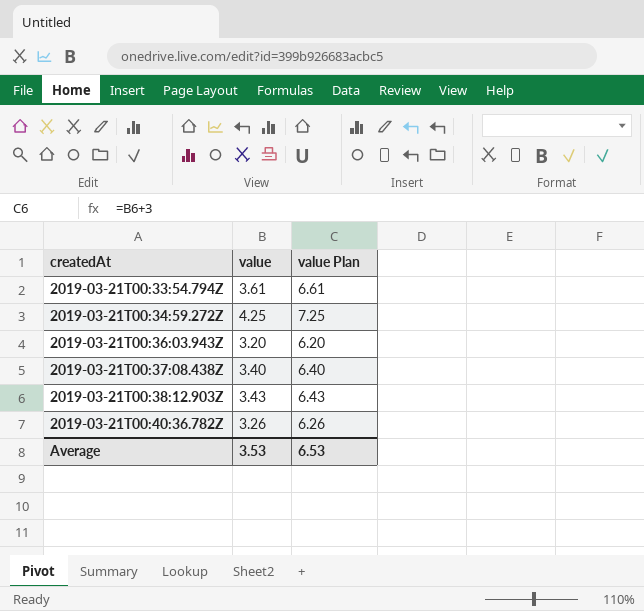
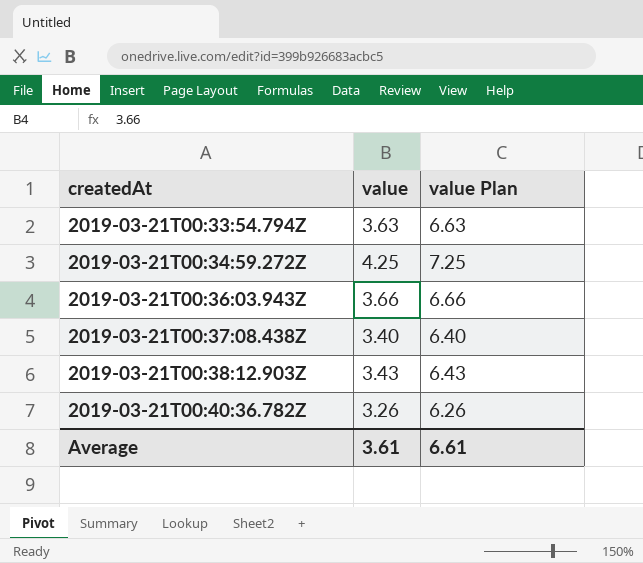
2019-03-21T00:33:54.794Z | value: 3.61 -> 3.63
2019-03-21T00:33:54.794Z | value Plan: 6.61 -> 6.63
2019-03-21T00:36:03.943Z | value: 3.20 -> 3.66
2019-03-21T00:36:03.943Z | value Plan: 6.20 -> 6.66
Average | value: 3.53 -> 3.61
Average | value Plan: 6.53 -> 6.61

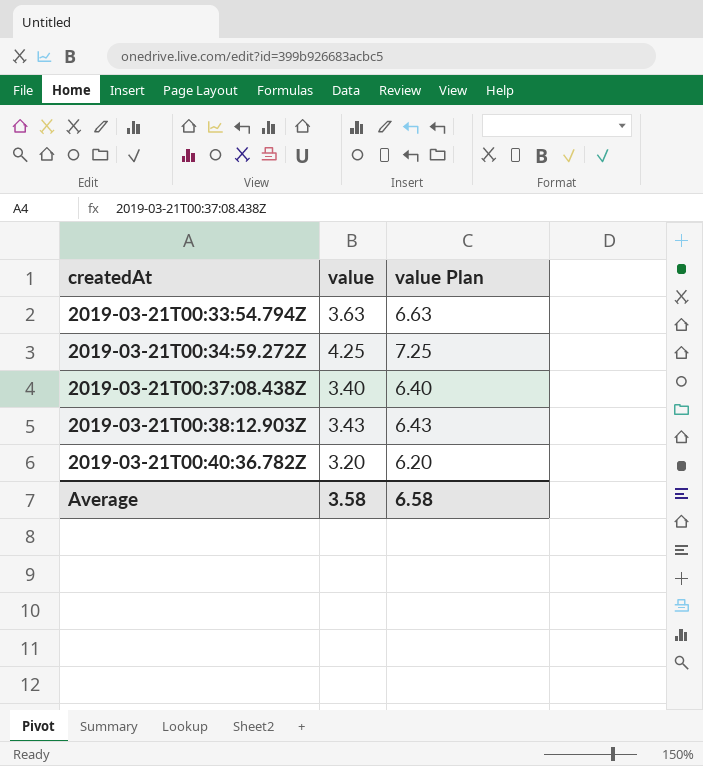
row 2019-03-21T00:36:03.943Z: 3.66 | 6.66 -> none
2019-03-21T00:40:36.782Z | value: 3.26 -> 3.20
2019-03-21T00:40:36.782Z | value Plan: 6.26 -> 6.20
Average | value: 3.61 -> 3.58
Average | value Plan: 6.61 -> 6.58

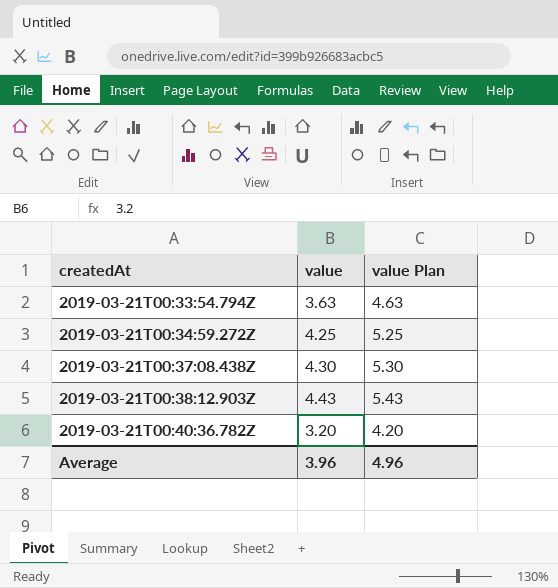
column value Plan | formula: [value] + 3 -> [value] + 1
2019-03-21T00:37:08.438Z | value: 3.40 -> 4.30
2019-03-21T00:38:12.903Z | value: 3.43 -> 4.43
Average | value: 3.58 -> 3.96
Average | value Plan: 6.58 -> 4.96

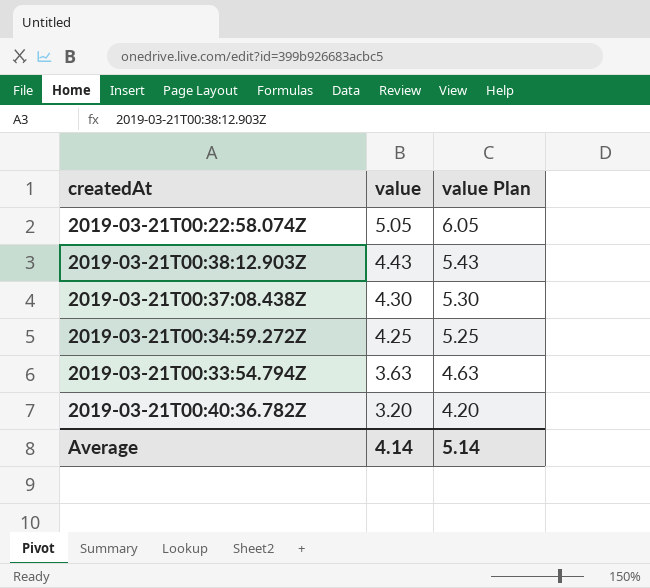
row order: createdAt ascending -> value descending
row 2019-03-21T00:22:58.074Z: none -> 5.05 | 6.05
Average | value: 3.96 -> 4.14
Average | value Plan: 4.96 -> 5.14

